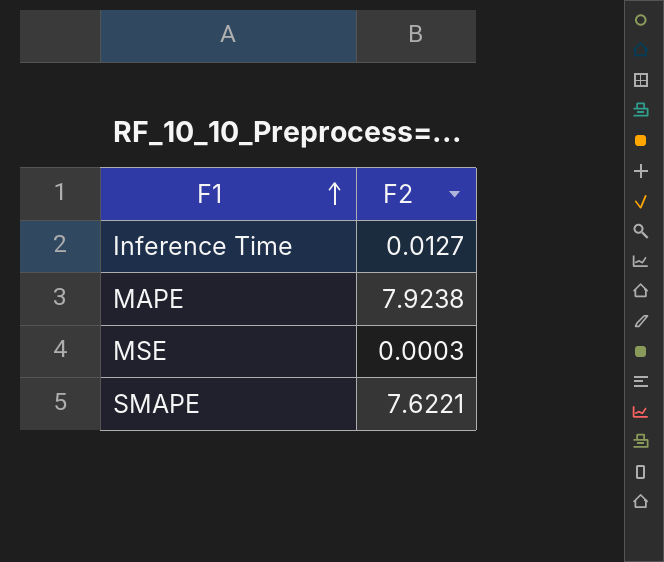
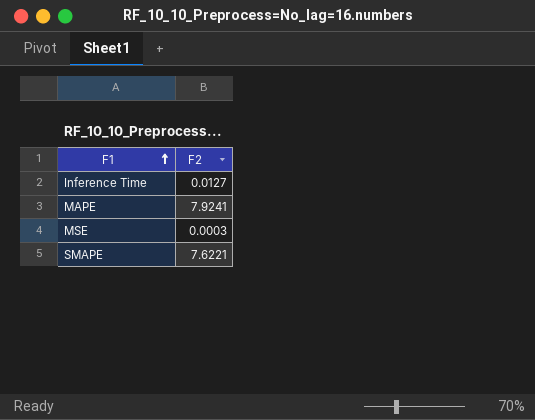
MAPE | F2: 7.9238 -> 7.9241

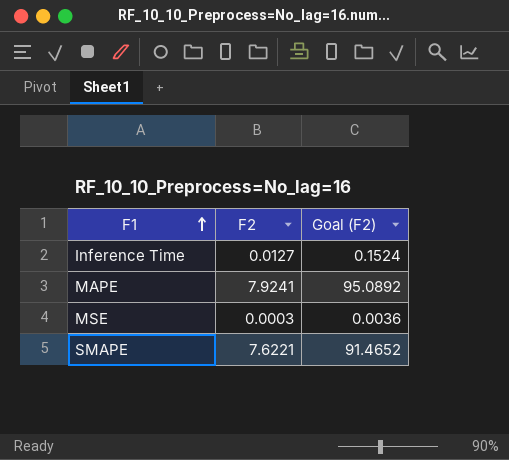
column Goal (F2) | formula: none -> [F2] * 12

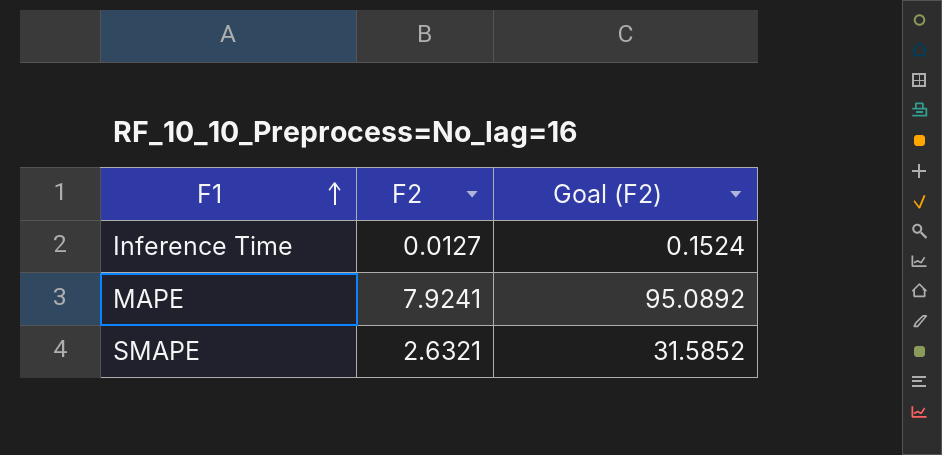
row MSE: 0.0003 | 0.0036 -> none
SMAPE | F2: 7.6221 -> 2.6321
SMAPE | Goal (F2): 91.4652 -> 31.5852

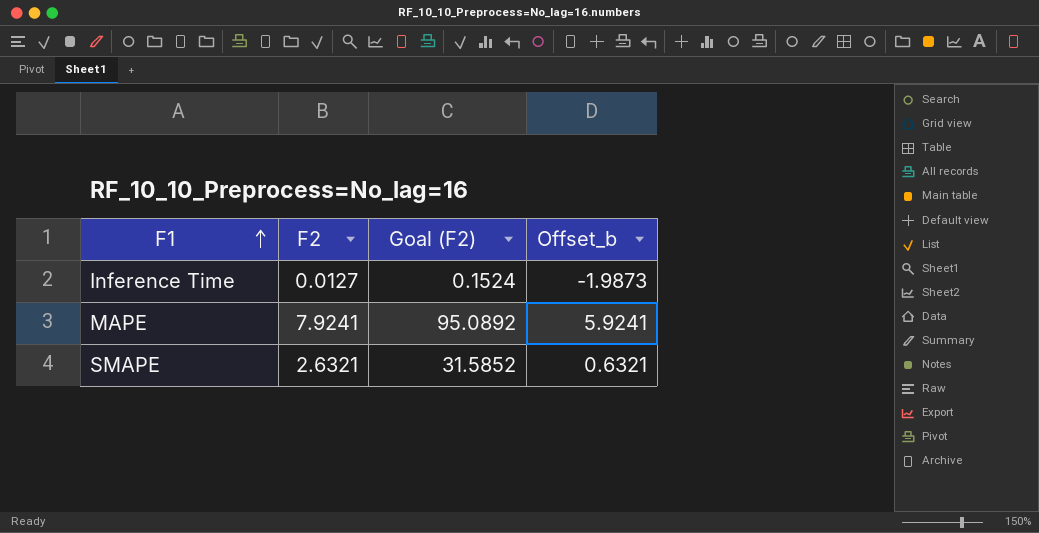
column Offset_b | formula: none -> [F2] - 2

